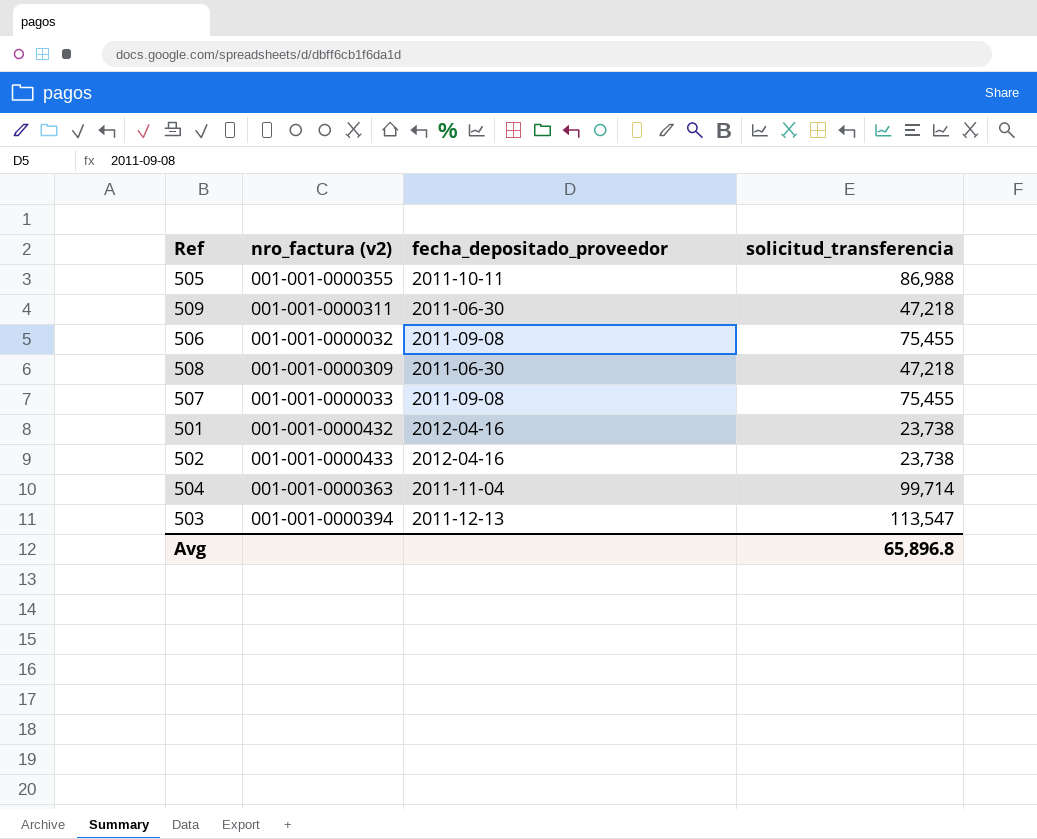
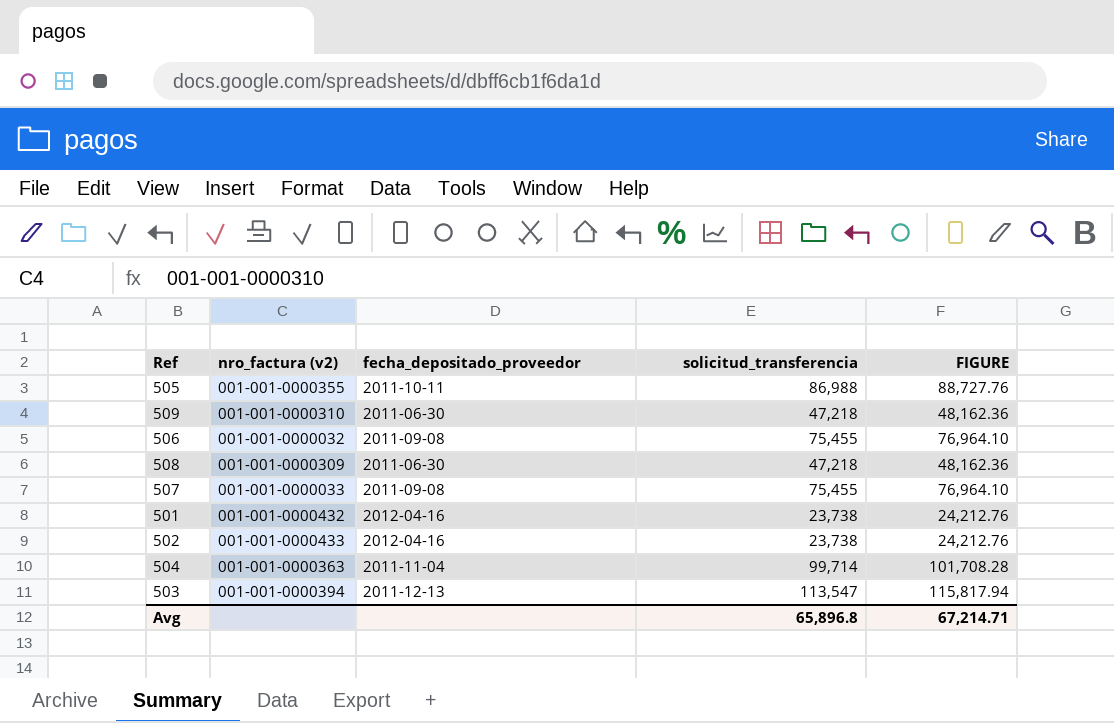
column FIGURE | formula: none -> [solicitud_transferencia] * 1.02
509 | nro_factura (v2): 001-001-0000311 -> 001-001-0000310

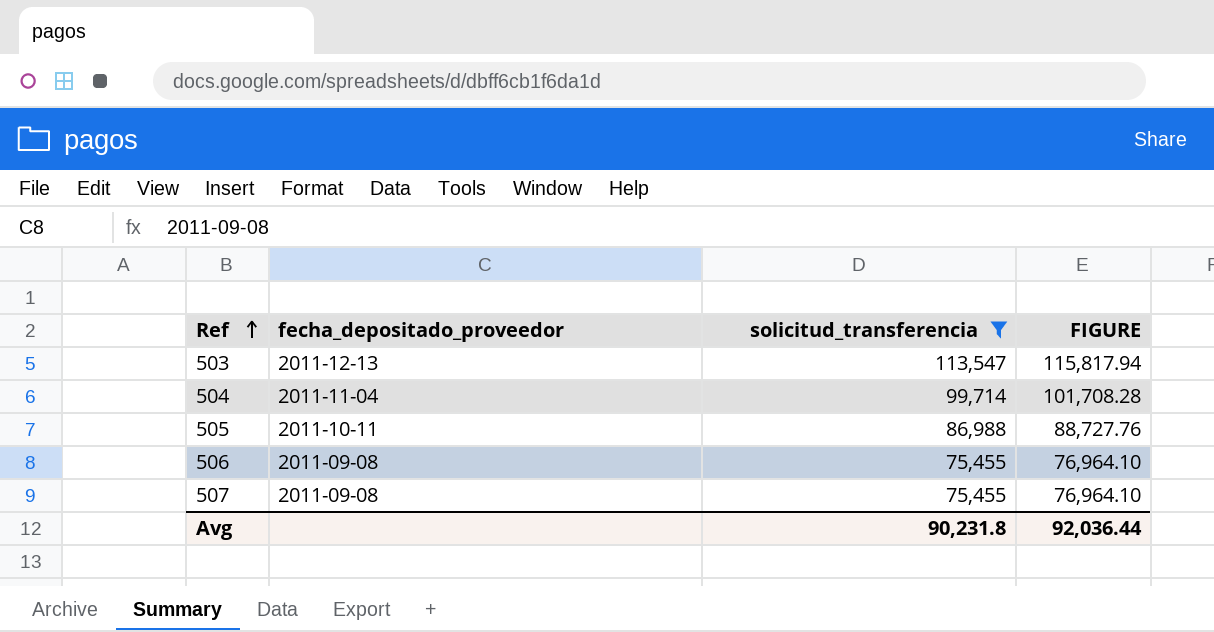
filter: none -> solicitud_transferencia >= 75,455
row order: none -> Ref ascending
column nro_factura (v2) | position: 2 -> none
Avg | solicitud_transferencia: 65,896.8 -> 90,231.8
Avg | FIGURE: 67,214.71 -> 92,036.44

